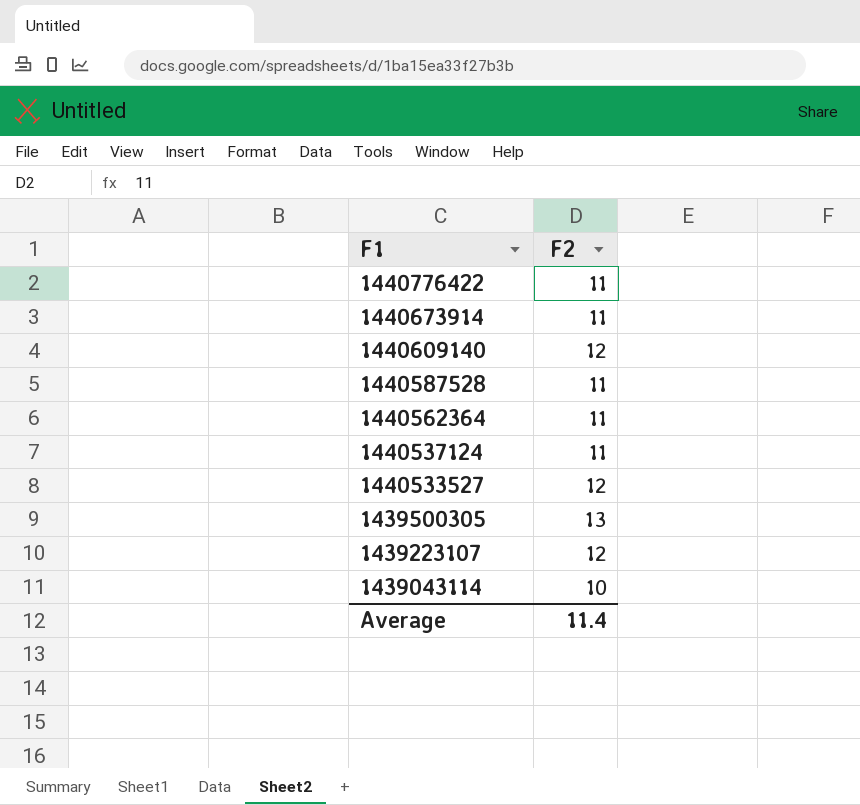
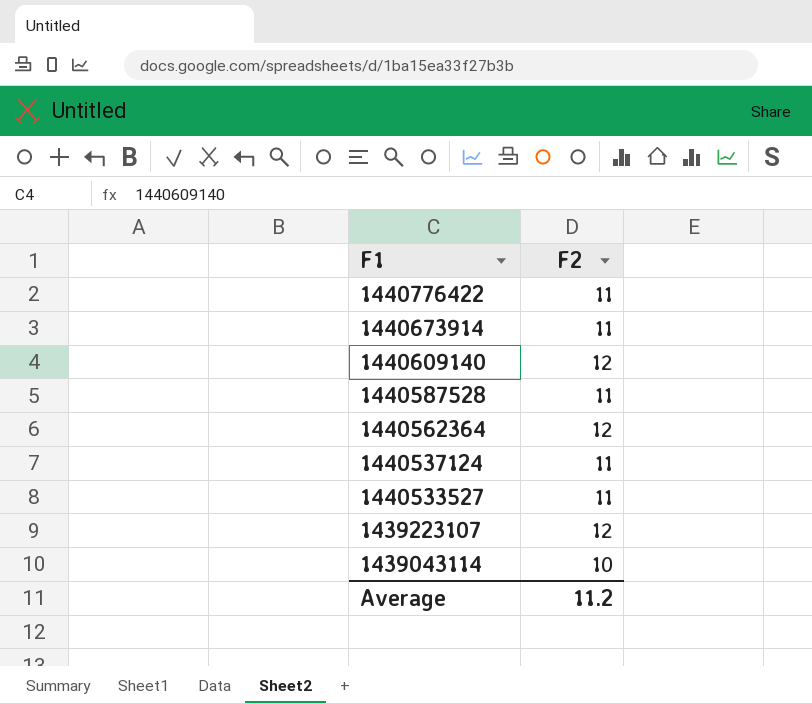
row 1439500305: 13 -> none
1440562364 | F2: 11 -> 12
1440533527 | F2: 12 -> 11
Average | F2: 11.4 -> 11.2

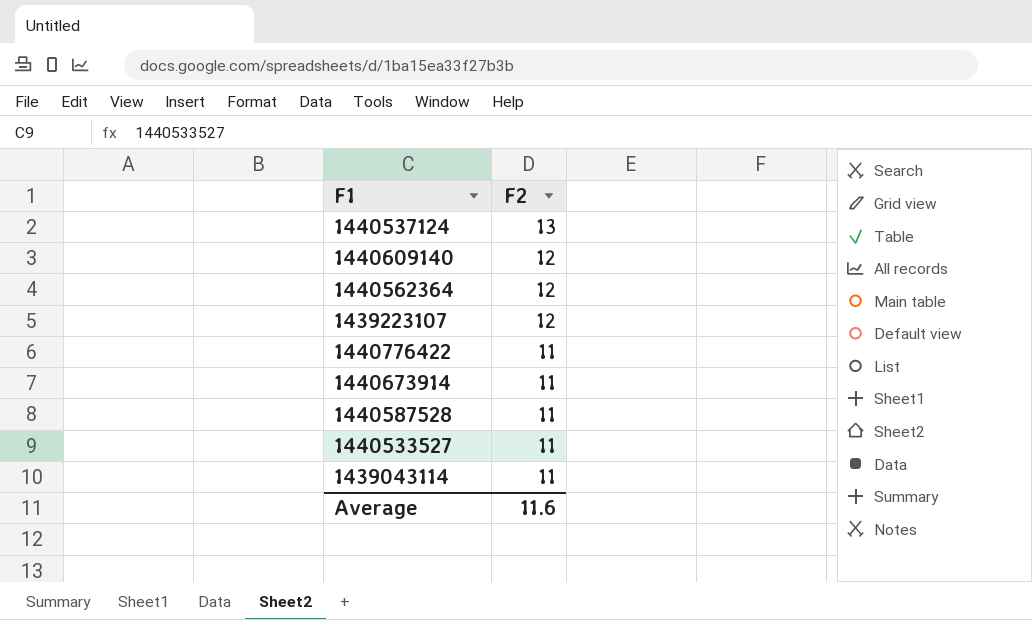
row order: F1 descending -> F2 descending
1440537124 | F2: 11 -> 13
1439043114 | F2: 10 -> 11
Average | F2: 11.2 -> 11.6

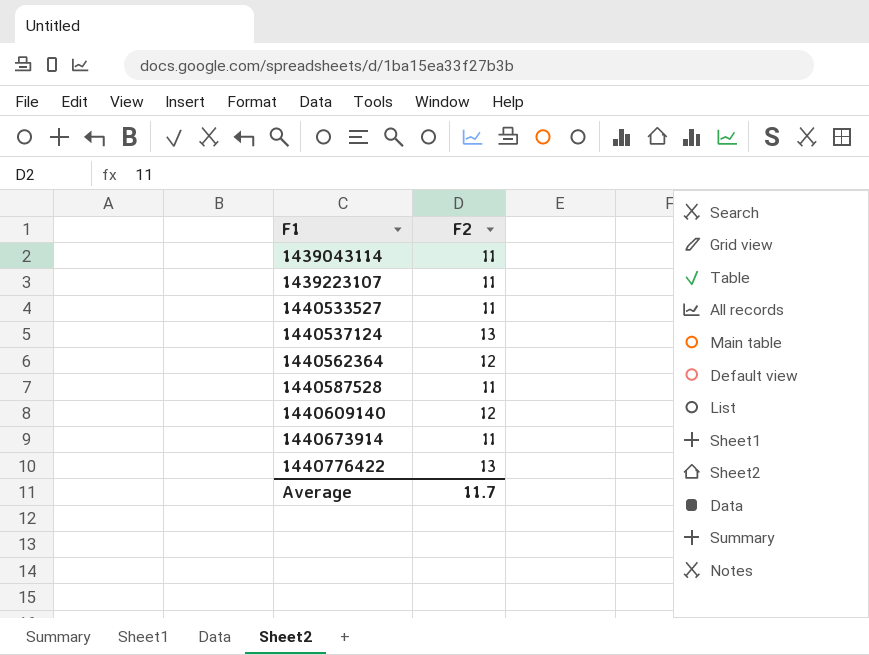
row order: F2 descending -> F1 ascending
1439223107 | F2: 12 -> 11
1440776422 | F2: 11 -> 13
Average | F2: 11.6 -> 11.7

